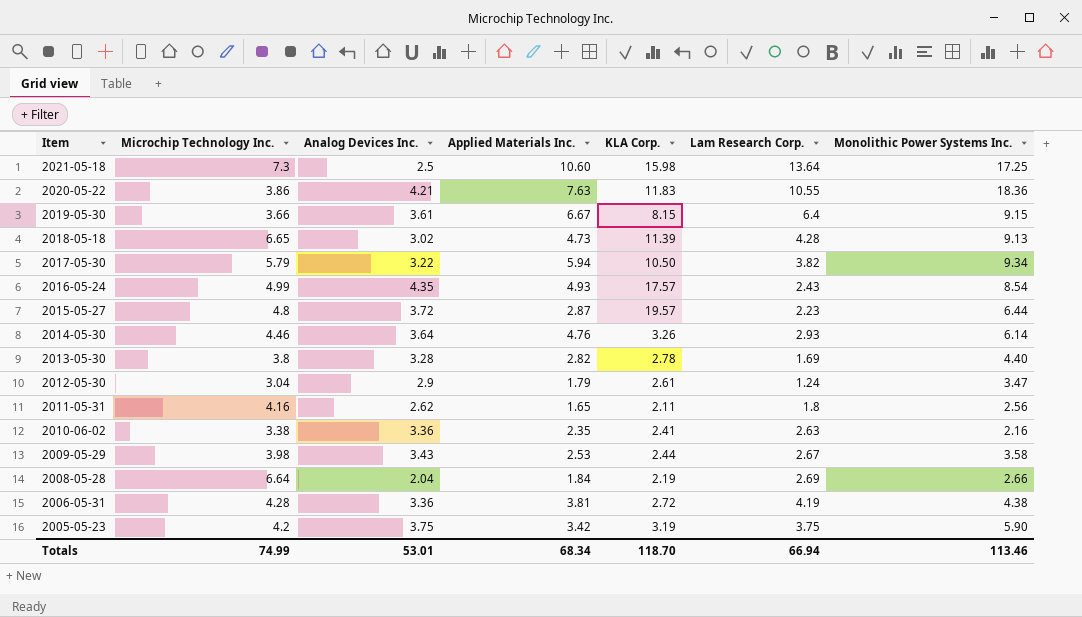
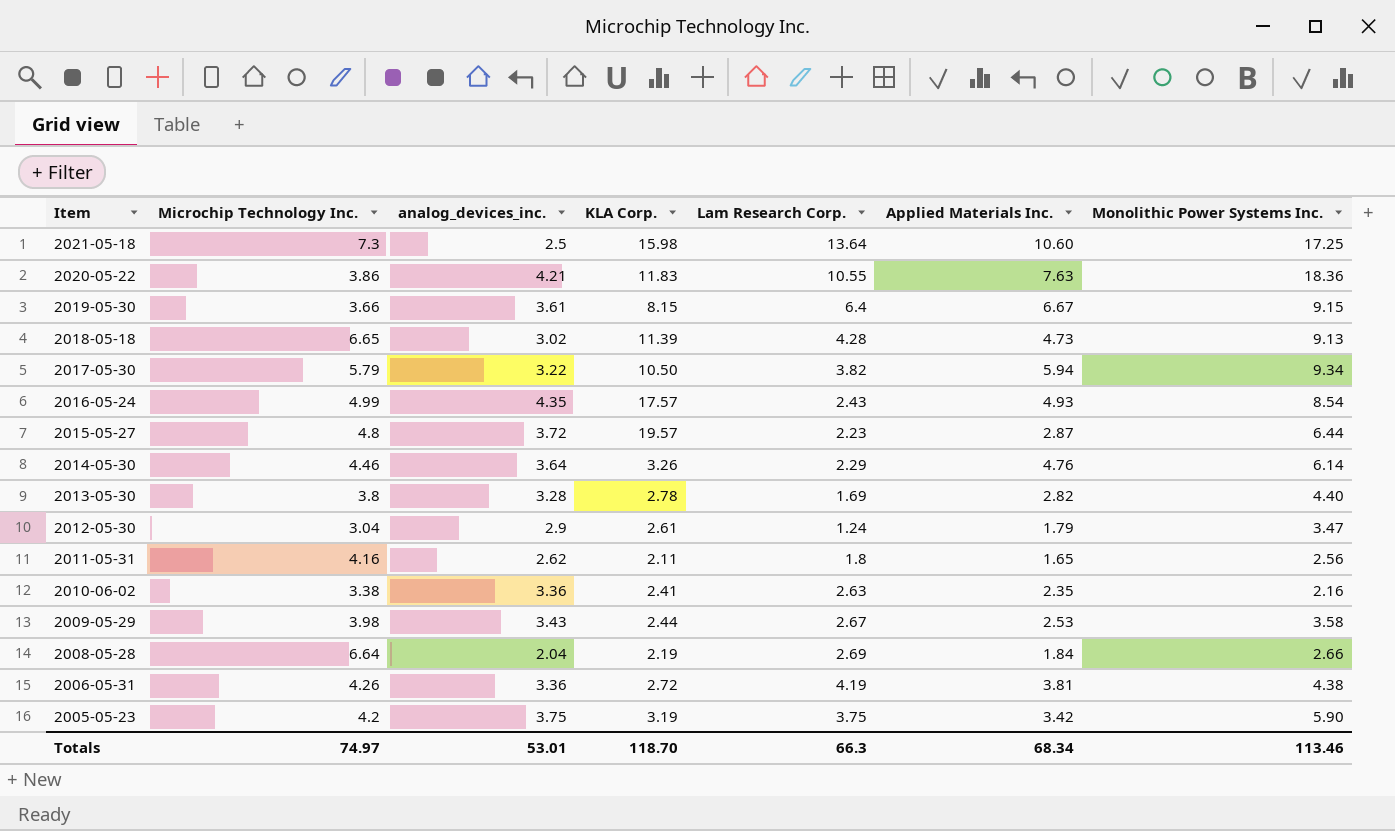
column name: Analog Devices Inc. -> analog_devices_inc.
column Applied Materials Inc. | position: 4 -> 6
2014-05-30 | Lam Research Corp.: 2.93 -> 2.29
2006-05-31 | Microchip Technology Inc.: 4.28 -> 4.26
Totals | Microchip Technology Inc.: 74.99 -> 74.97
Totals | Lam Research Corp.: 66.94 -> 66.3

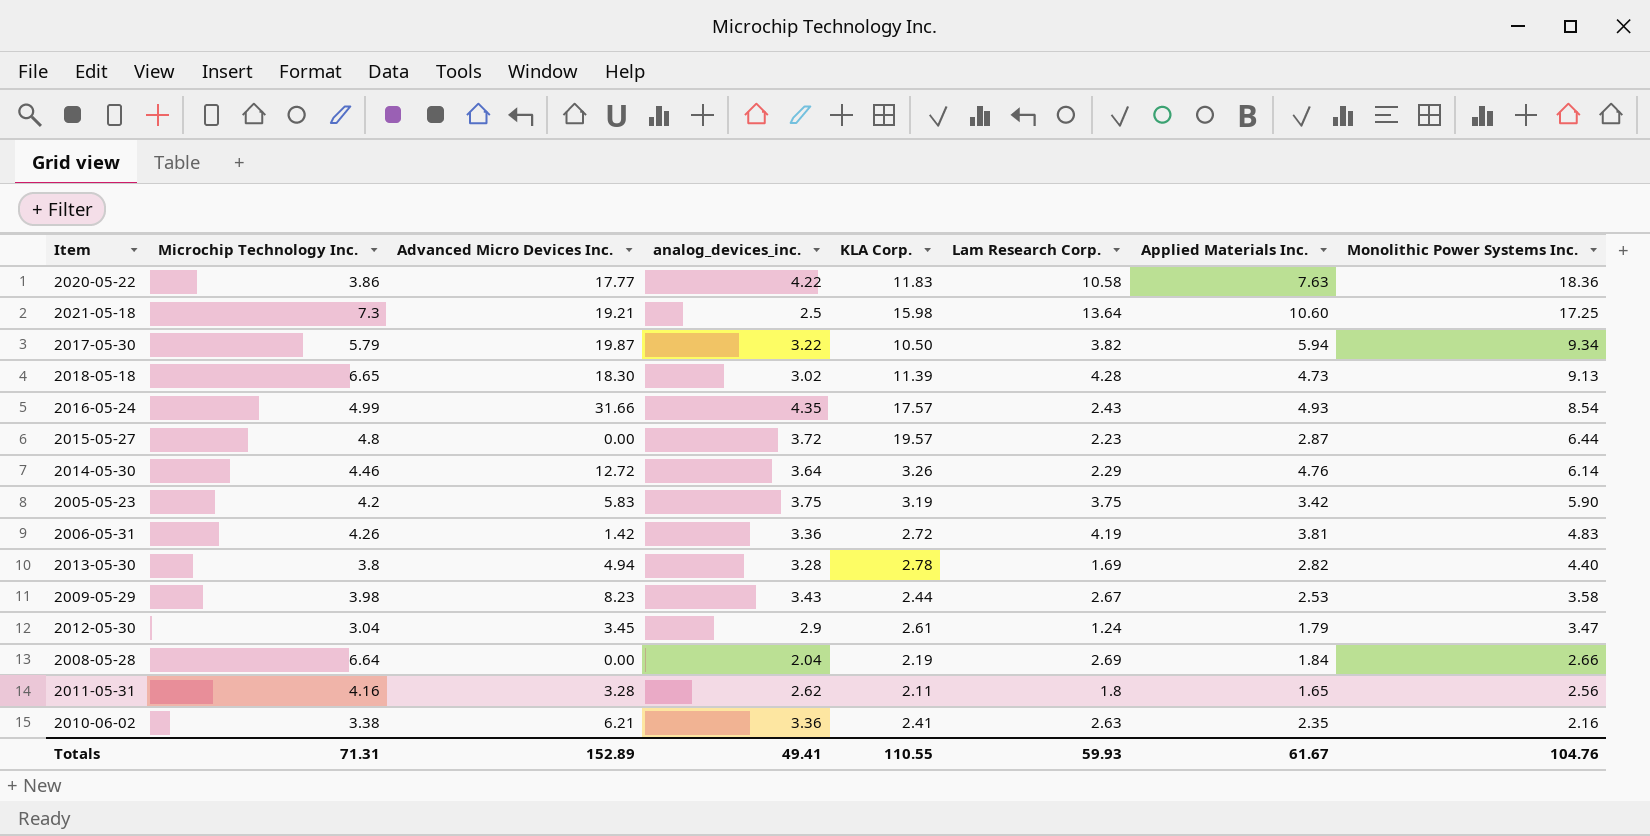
row order: Item descending -> Monolithic Power Systems Inc. descending
column Advanced Micro Devices Inc. | position: none -> 3
row 2019-05-30: 3.66 | 3.61 | 8.15 | 6.4 | 6.67 | 9.15 -> none
2020-05-22 | analog_devices_inc.: 4.21 -> 4.22
2020-05-22 | Lam Research Corp.: 10.55 -> 10.58
2006-05-31 | Monolithic Power Systems Inc.: 4.38 -> 4.83
Totals | Microchip Technology Inc.: 74.97 -> 71.31
Totals | analog_devices_inc.: 53.01 -> 49.41
Totals | KLA Corp.: 118.70 -> 110.55
Totals | Lam Research Corp.: 66.3 -> 59.93
Totals | Applied Materials Inc.: 68.34 -> 61.67
Totals | Monolithic Power Systems Inc.: 113.46 -> 104.76

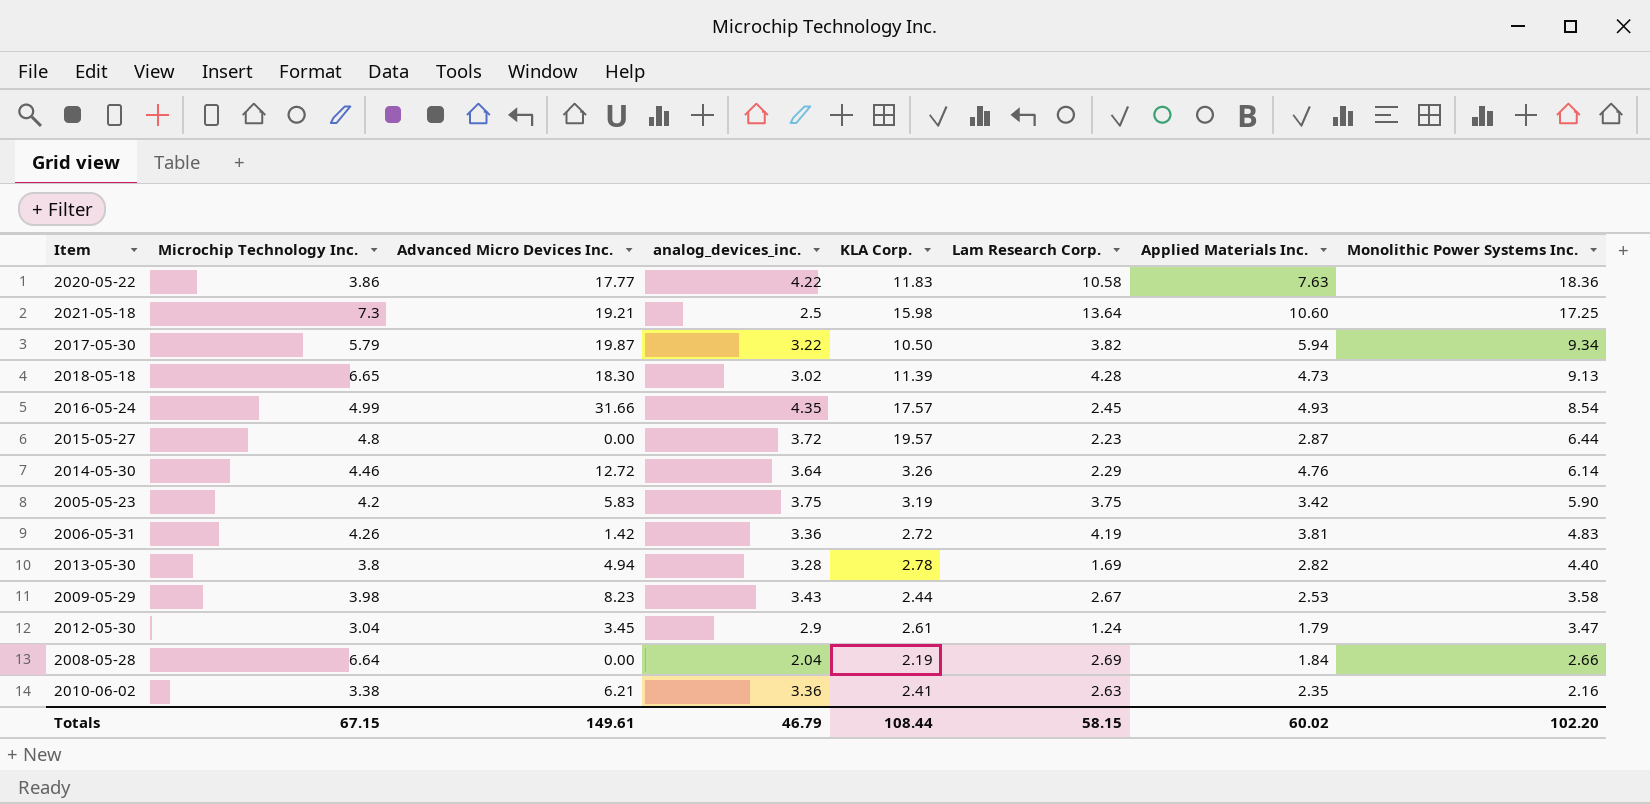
row 2011-05-31: 4.16 | 3.28 | 2.62 | 2.11 | 1.8 | 1.65 | 2.56 -> none
2016-05-24 | Lam Research Corp.: 2.43 -> 2.45
Totals | Microchip Technology Inc.: 71.31 -> 67.15
Totals | Advanced Micro Devices Inc.: 152.89 -> 149.61
Totals | analog_devices_inc.: 49.41 -> 46.79
Totals | KLA Corp.: 110.55 -> 108.44
Totals | Lam Research Corp.: 59.93 -> 58.15
Totals | Applied Materials Inc.: 61.67 -> 60.02
Totals | Monolithic Power Systems Inc.: 104.76 -> 102.20

